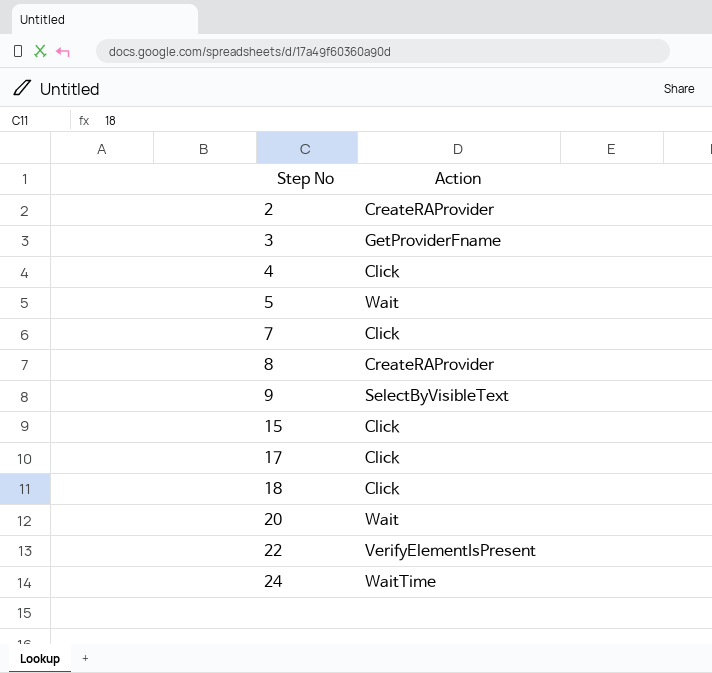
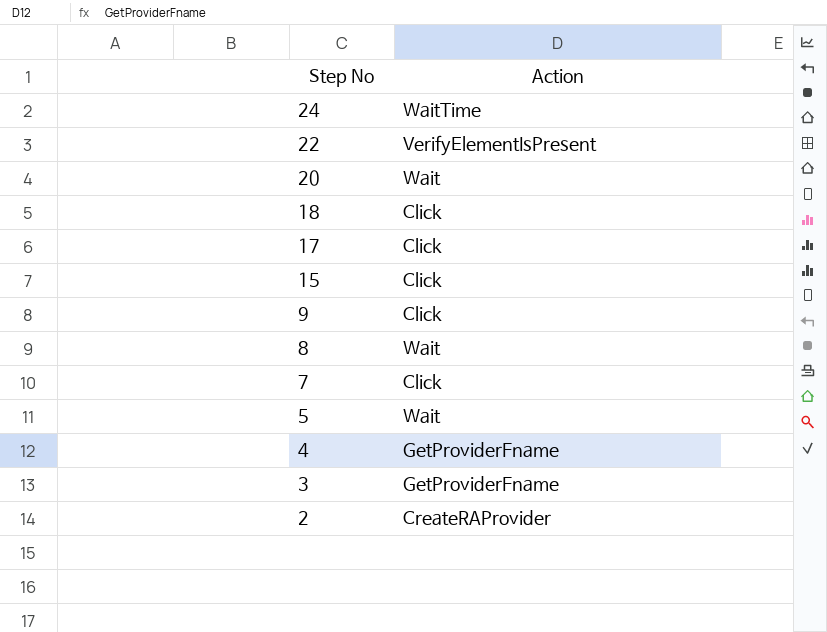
row order: Step No ascending -> Step No descending
9 | Action: SelectByVisibleText -> Click
8 | Action: CreateRAProvider -> Wait
4 | Action: Click -> GetProviderFname

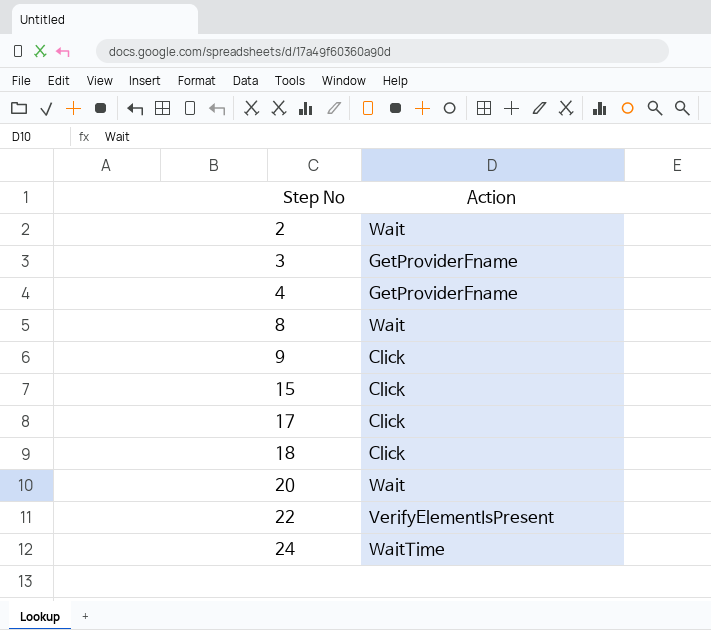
row order: Step No descending -> Step No ascending
row 7: Click -> none
row 5: Wait -> none
2 | Action: CreateRAProvider -> Wait

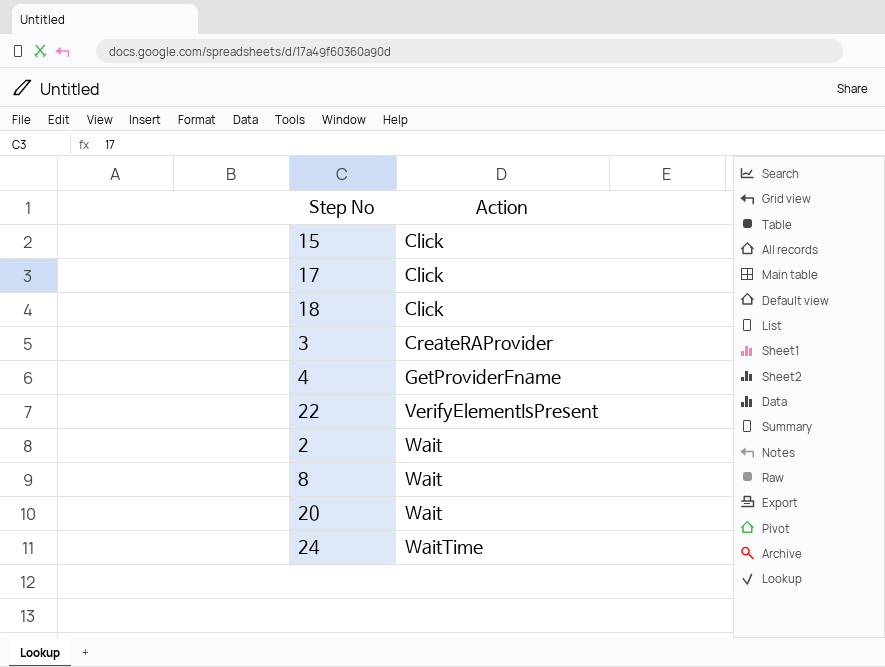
row order: Step No ascending -> Action ascending
row 9: Click -> none
3 | Action: GetProviderFname -> CreateRAProvider

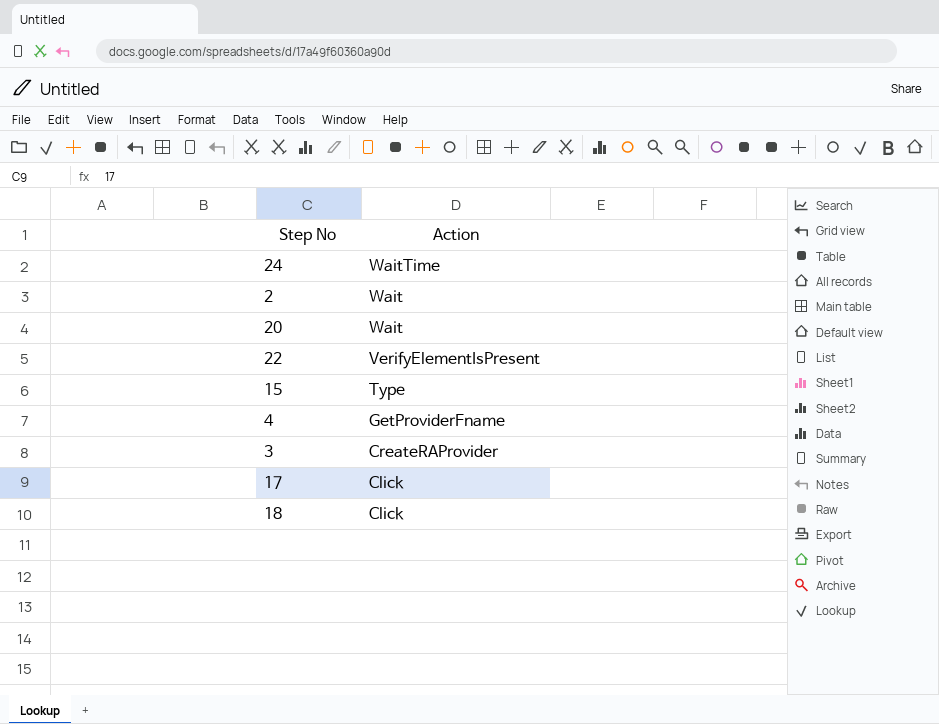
row order: Action ascending -> Action descending
row 8: Wait -> none
15 | Action: Click -> Type

